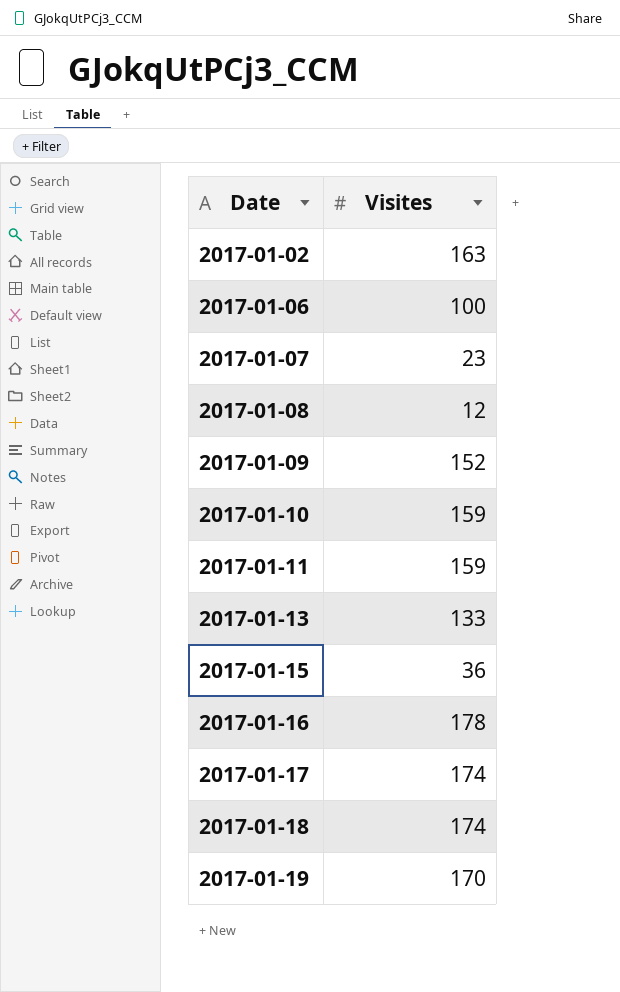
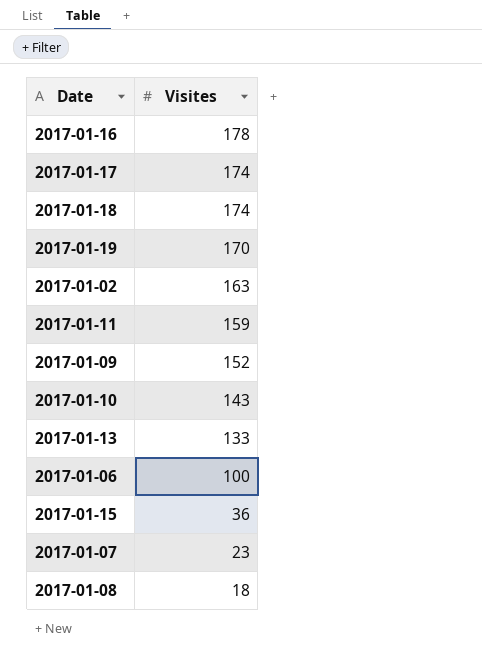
row order: Date ascending -> Visites descending
2017-01-10 | Visites: 159 -> 143
2017-01-08 | Visites: 12 -> 18

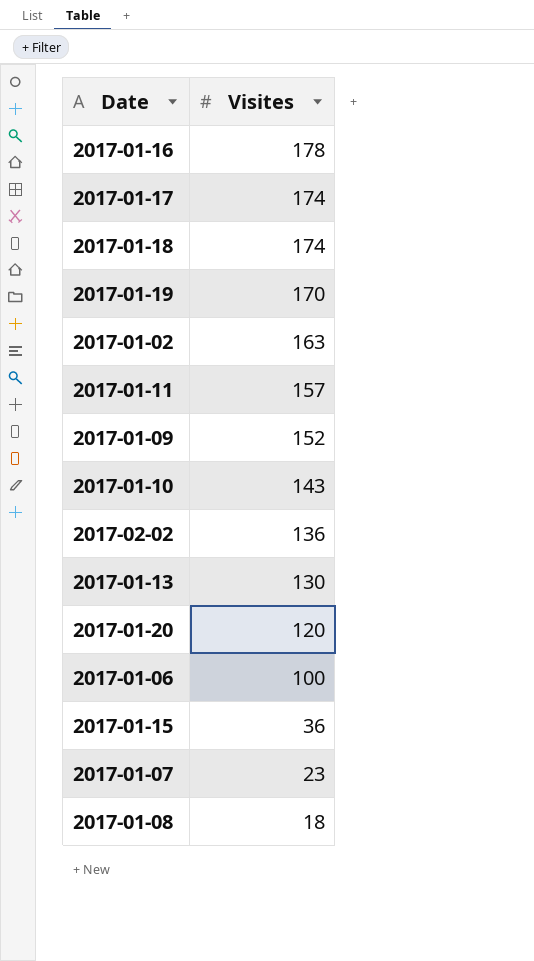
2017-01-11 | Visites: 159 -> 157
row 2017-02-02: none -> 136
2017-01-13 | Visites: 133 -> 130
row 2017-01-20: none -> 120

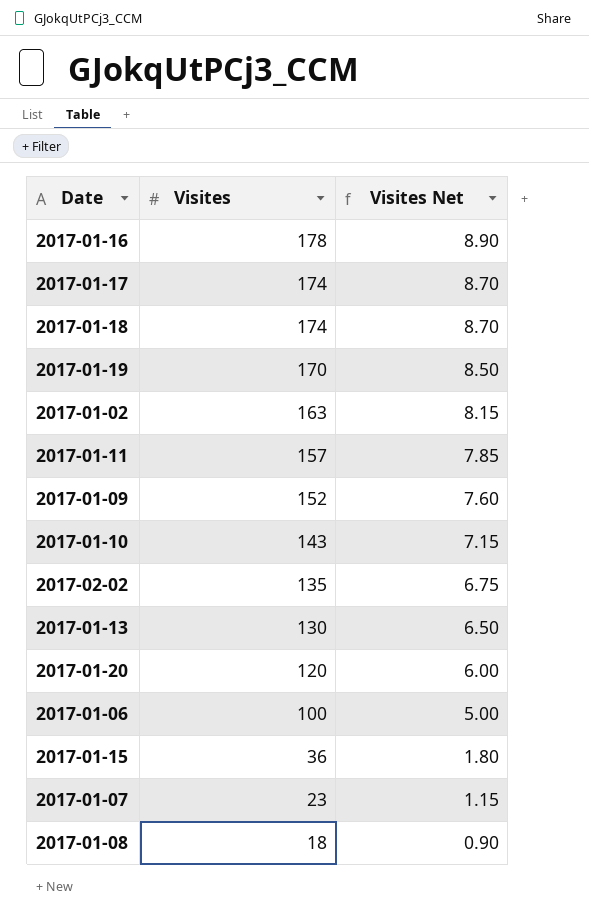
column Visites Net | formula: none -> [Visites] * 0.05
2017-02-02 | Visites: 136 -> 135

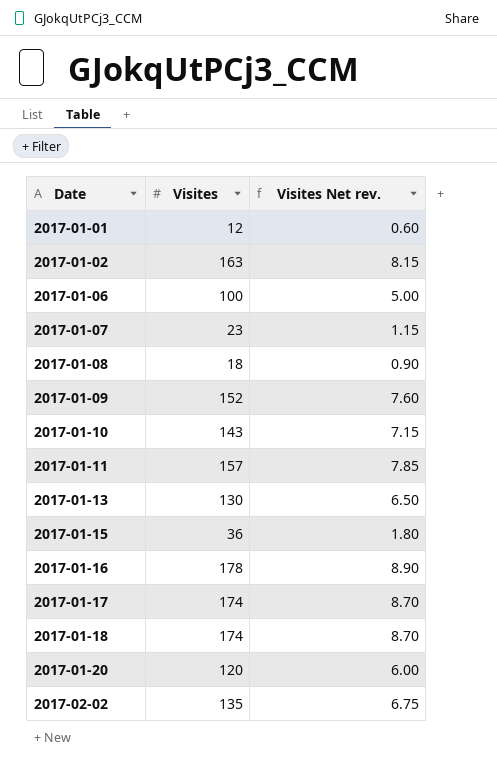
row order: Visites descending -> Date ascending
column name: Visites Net -> Visites Net rev.
row 2017-01-19: 170 | 8.50 -> none
row 2017-01-01: none -> 12 | 0.60

